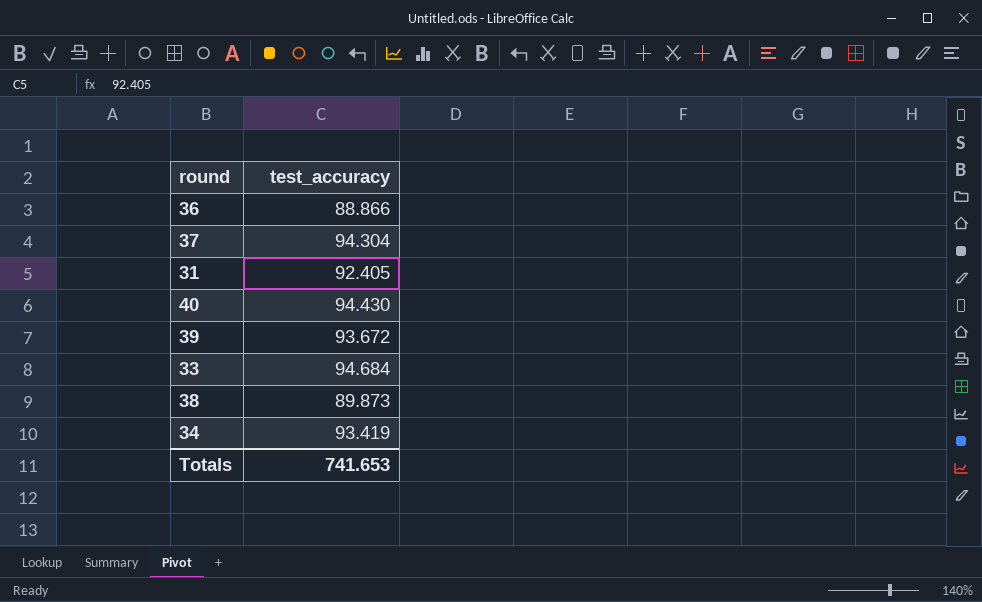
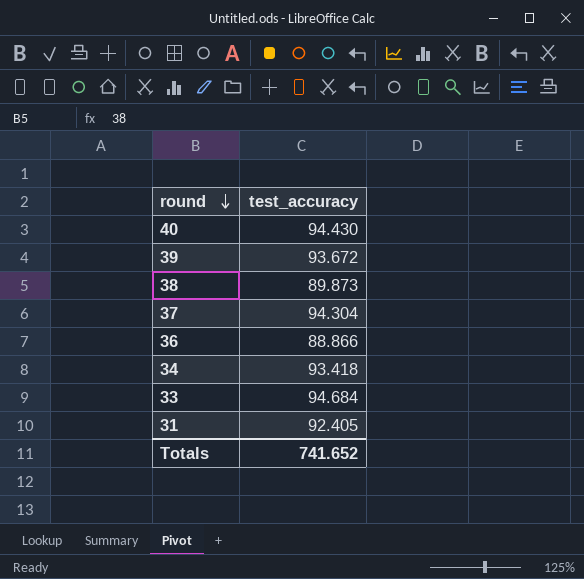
row order: none -> round descending
34 | test_accuracy: 93.419 -> 93.418
Totals | test_accuracy: 741.653 -> 741.652

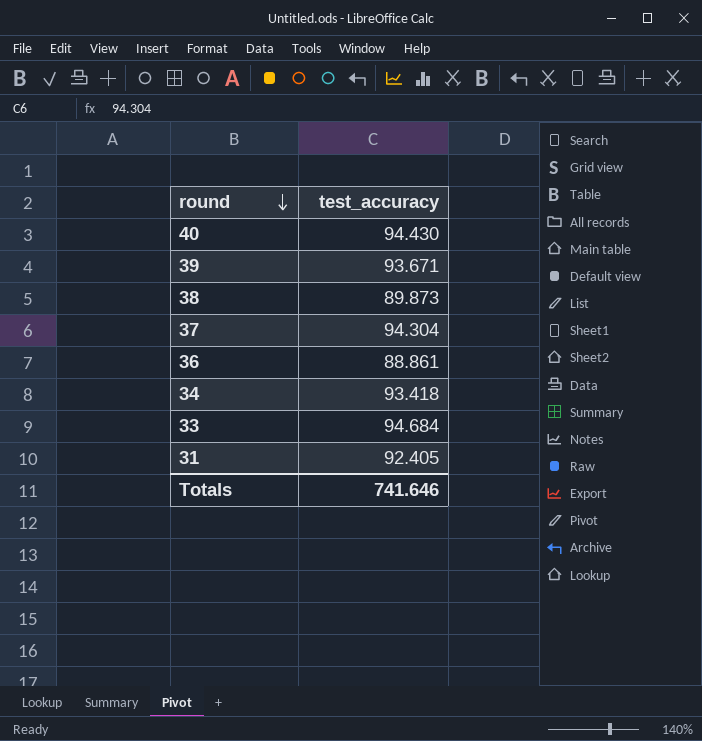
39 | test_accuracy: 93.672 -> 93.671
36 | test_accuracy: 88.866 -> 88.861
Totals | test_accuracy: 741.652 -> 741.646

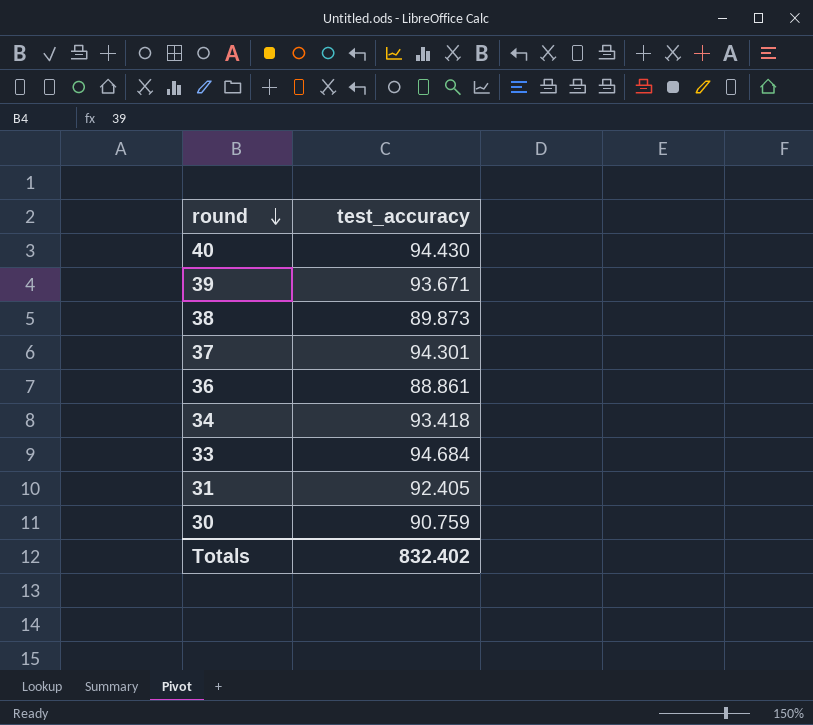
37 | test_accuracy: 94.304 -> 94.301
row 30: none -> 90.759
Totals | test_accuracy: 741.646 -> 832.402

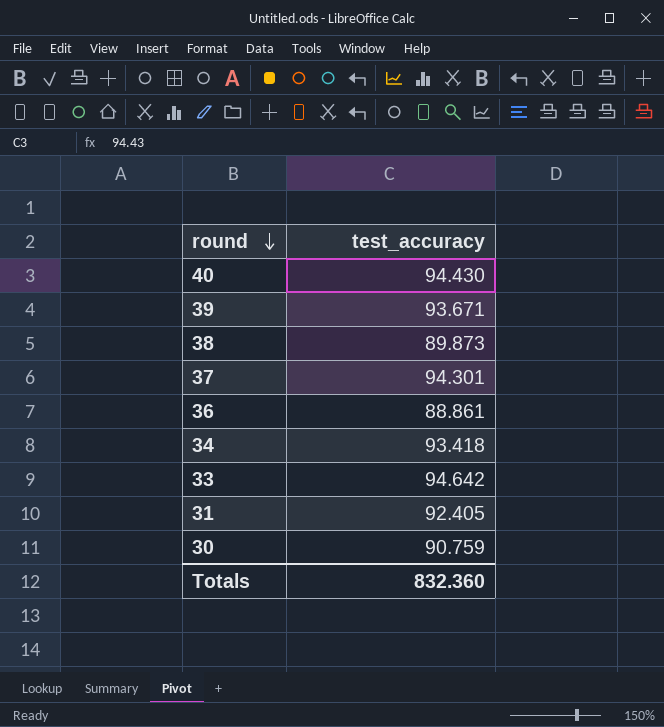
33 | test_accuracy: 94.684 -> 94.642
Totals | test_accuracy: 832.402 -> 832.360

